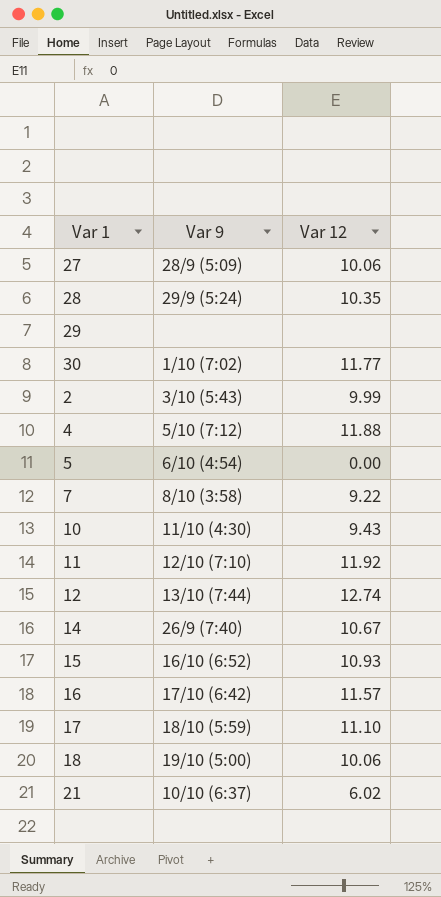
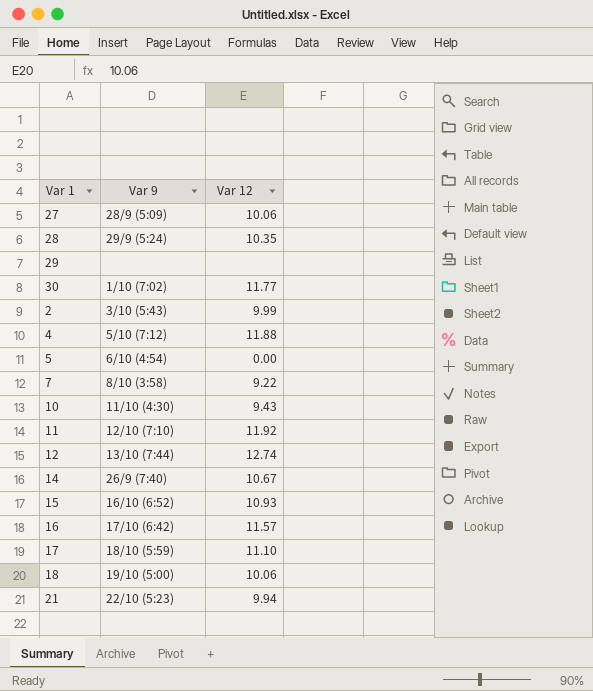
21 | Var 9: 10/10 (6:37) -> 22/10 (5:23)
21 | Var 12: 6.02 -> 9.94

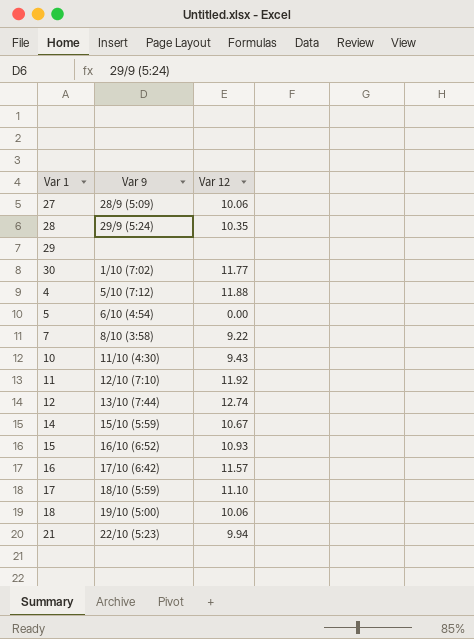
row 2: 3/10 (5:43) | 9.99 -> none
14 | Var 9: 26/9 (7:40) -> 15/10 (5:59)

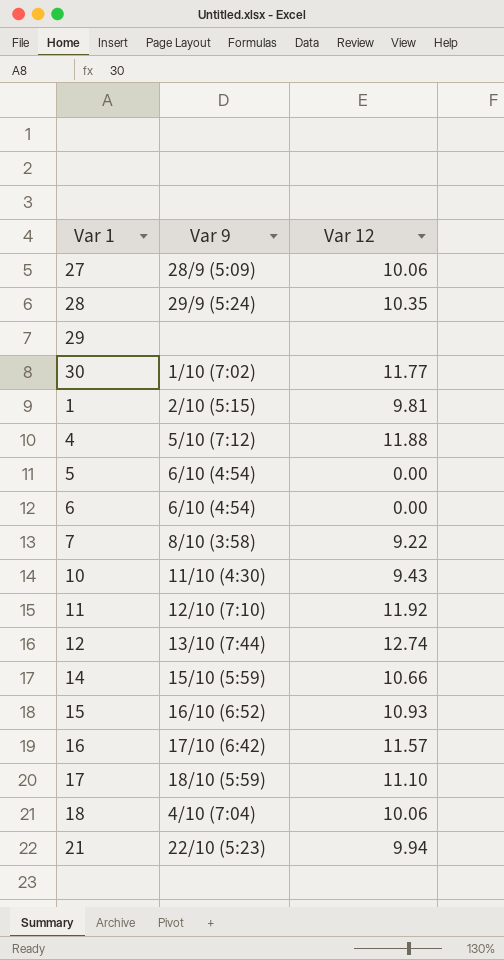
row 1: none -> 2/10 (5:15) | 9.81
row 6: none -> 6/10 (4:54) | 0.00
14 | Var 12: 10.67 -> 10.66
18 | Var 9: 19/10 (5:00) -> 4/10 (7:04)

